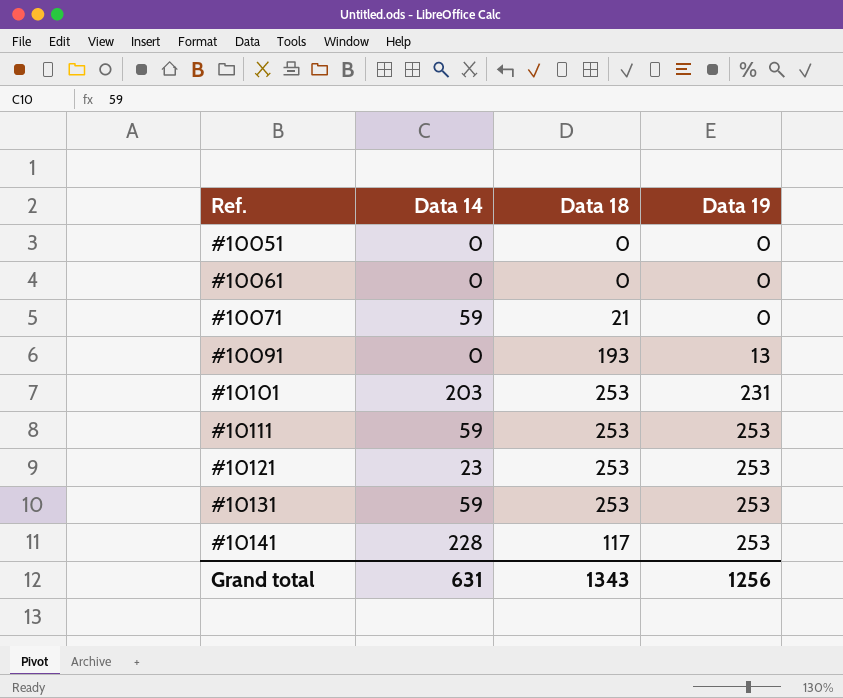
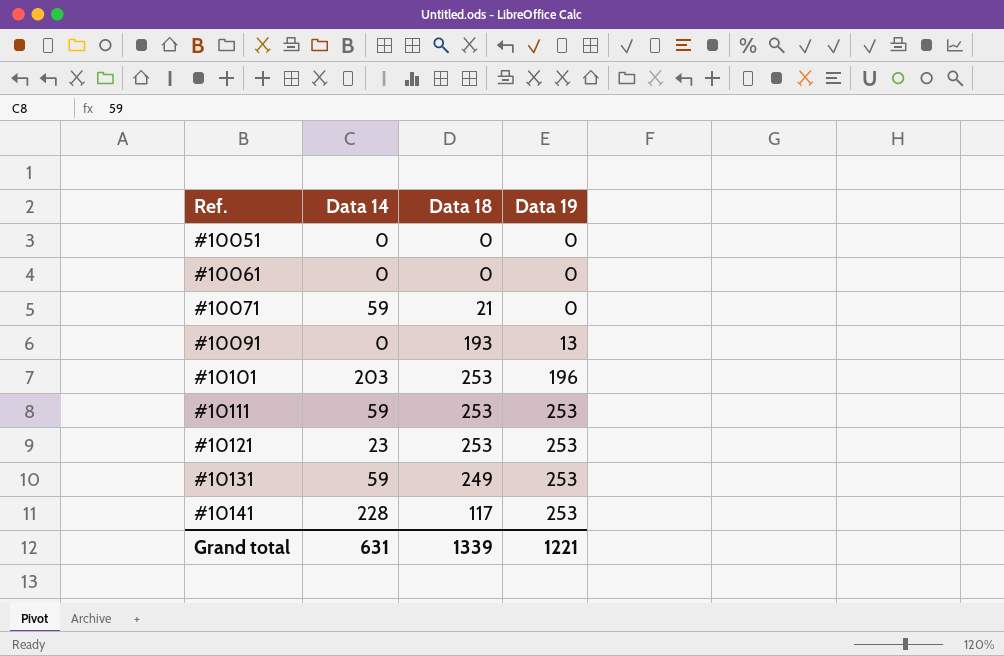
#10101 | Data 19: 231 -> 196
#10131 | Data 18: 253 -> 249
Grand total | Data 18: 1343 -> 1339
Grand total | Data 19: 1256 -> 1221

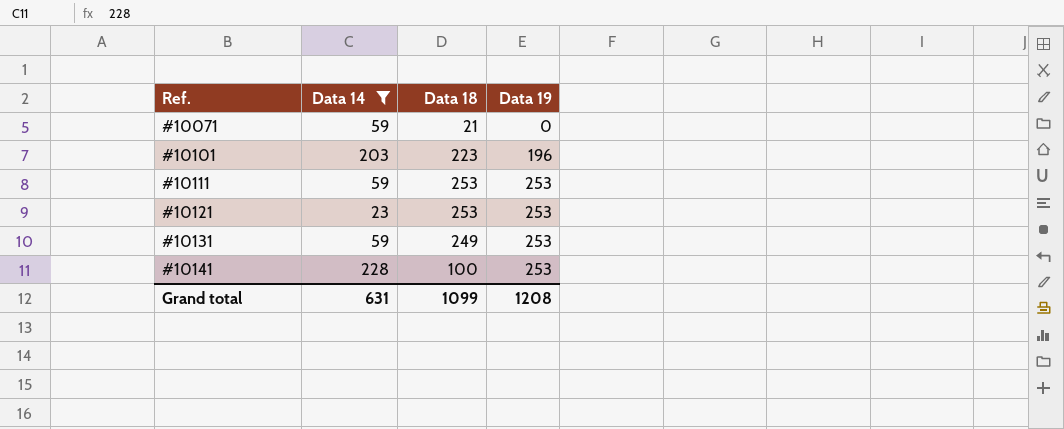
filter: none -> Data 14 != 0
#10101 | Data 18: 253 -> 223
#10141 | Data 18: 117 -> 100
Grand total | Data 18: 1339 -> 1099
Grand total | Data 19: 1221 -> 1208

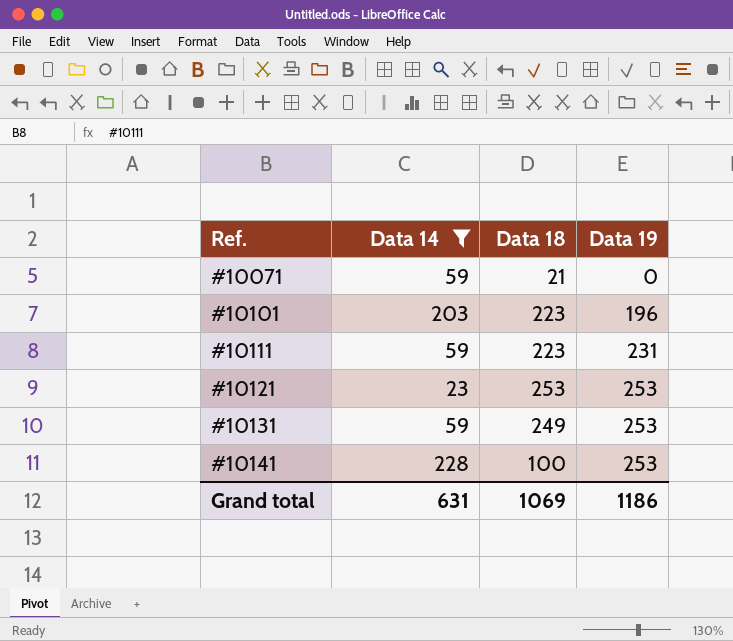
#10111 | Data 18: 253 -> 223
#10111 | Data 19: 253 -> 231
Grand total | Data 18: 1099 -> 1069
Grand total | Data 19: 1208 -> 1186

